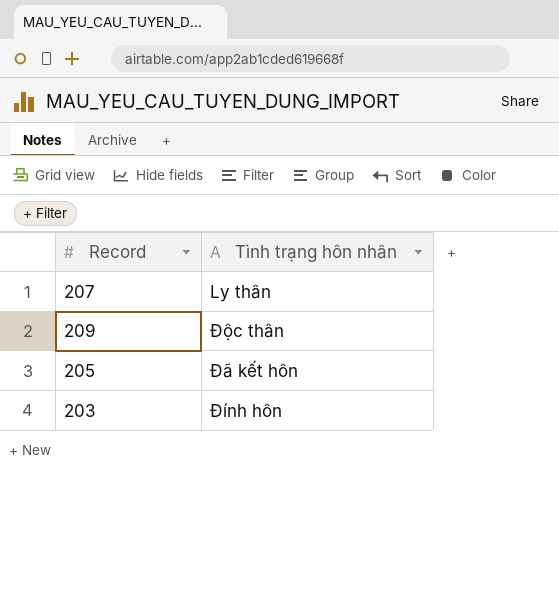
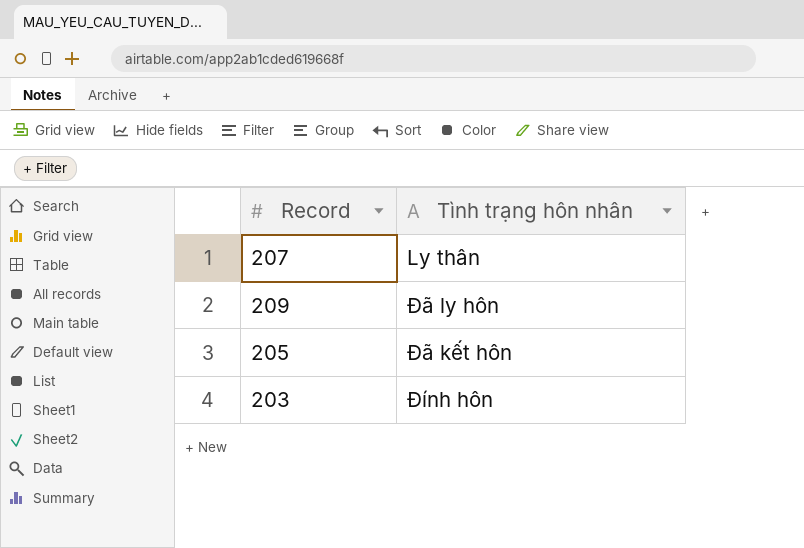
209 | Tình trạng hôn nhân: Độc thân -> Đã ly hôn

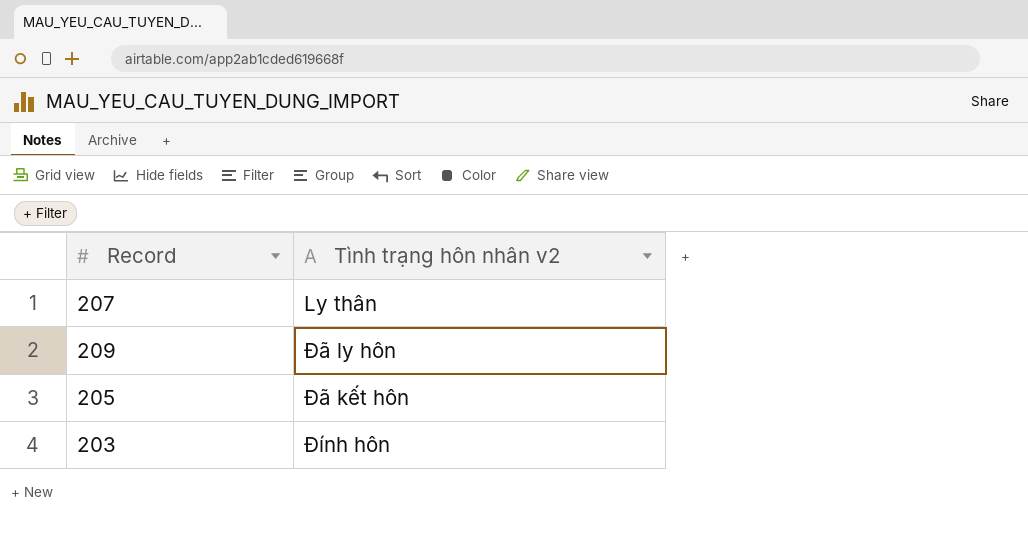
column name: Tình trạng hôn nhân -> Tình trạng hôn nhân v2

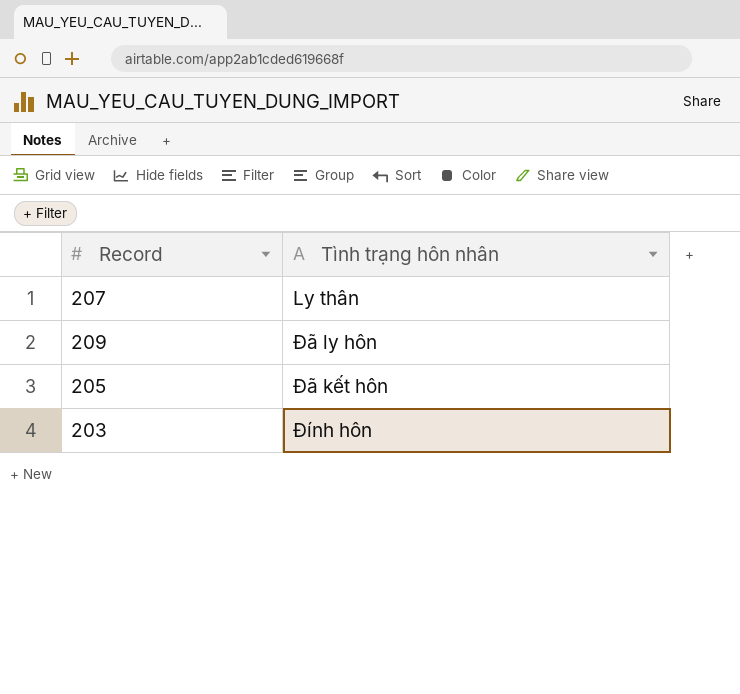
column name: Tình trạng hôn nhân v2 -> Tình trạng hôn nhân

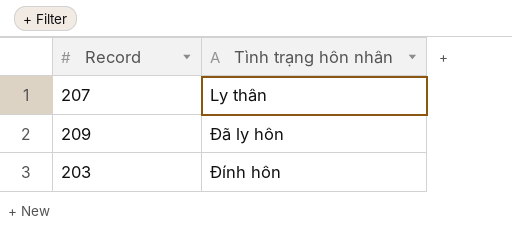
row 205: Đã kết hôn -> none

